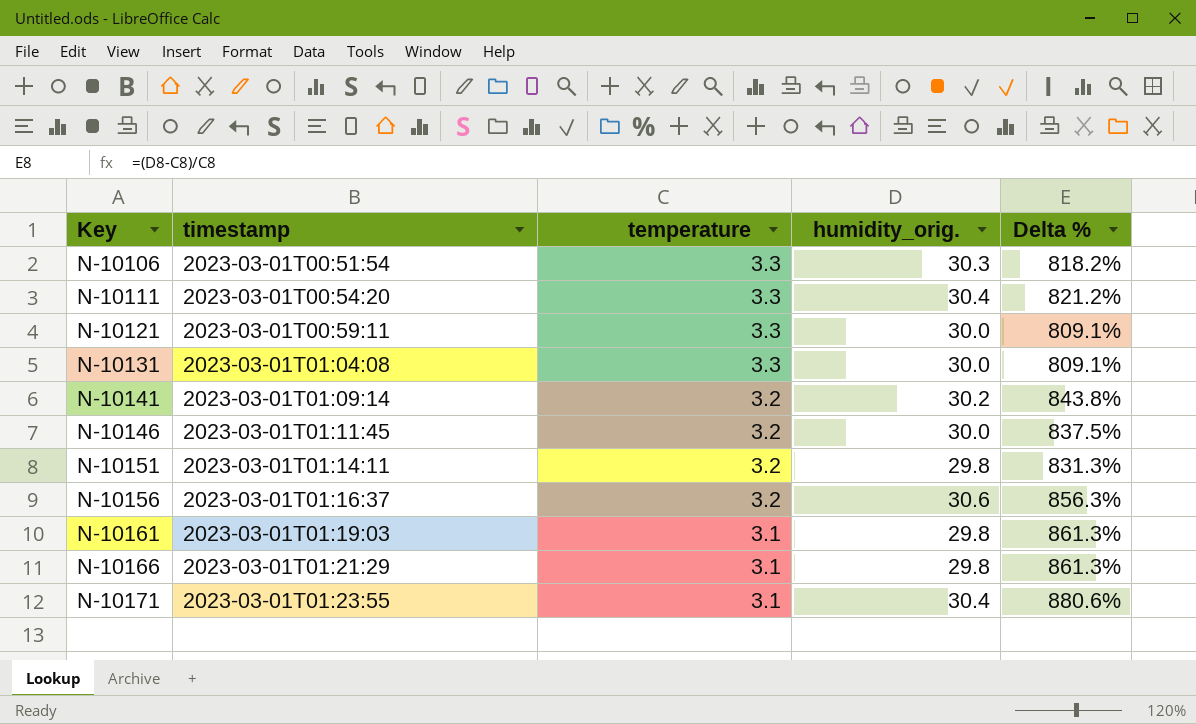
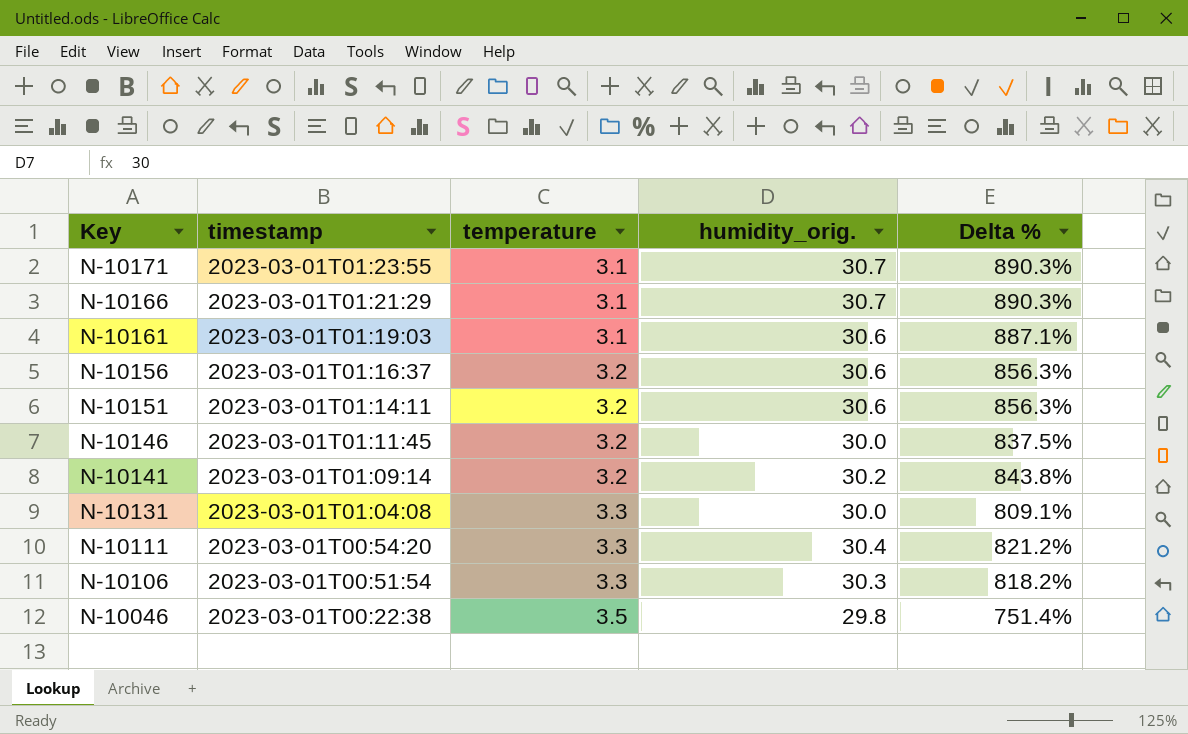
row order: Key ascending -> Key descending
row N-10121: 2023-03-01T00:59:11 | 3.3 | 30.0 | 809.1% -> none
N-10171 | humidity_orig.: 30.4 -> 30.7
N-10171 | Delta %: 880.6% -> 890.3%
N-10166 | humidity_orig.: 29.8 -> 30.7
N-10166 | Delta %: 861.3% -> 890.3%
N-10161 | humidity_orig.: 29.8 -> 30.6
N-10161 | Delta %: 861.3% -> 887.1%
N-10151 | humidity_orig.: 29.8 -> 30.6
N-10151 | Delta %: 831.3% -> 856.3%
row N-10046: none -> 2023-03-01T00:22:38 | 3.5 | 29.8 | 751.4%

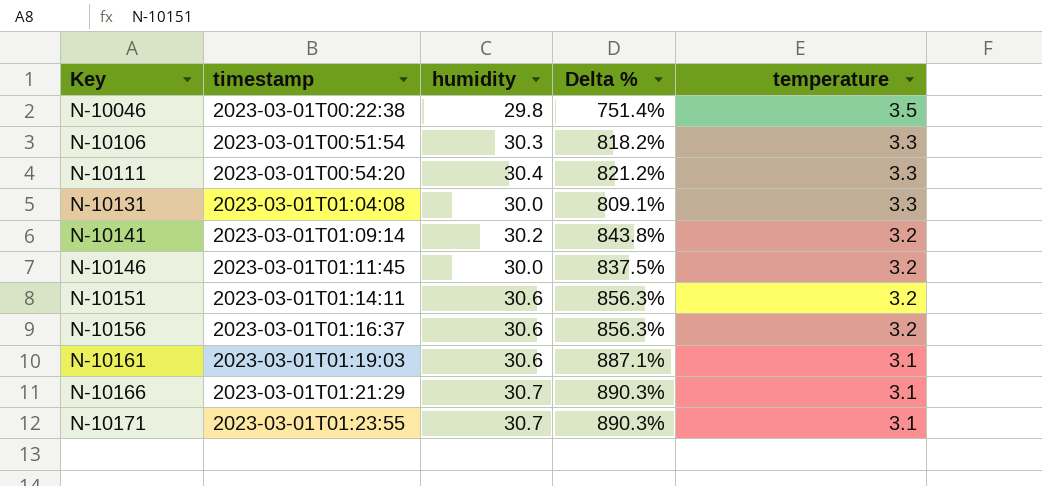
row order: Key descending -> Key ascending
column name: humidity_orig. -> humidity
column temperature | position: 3 -> 5

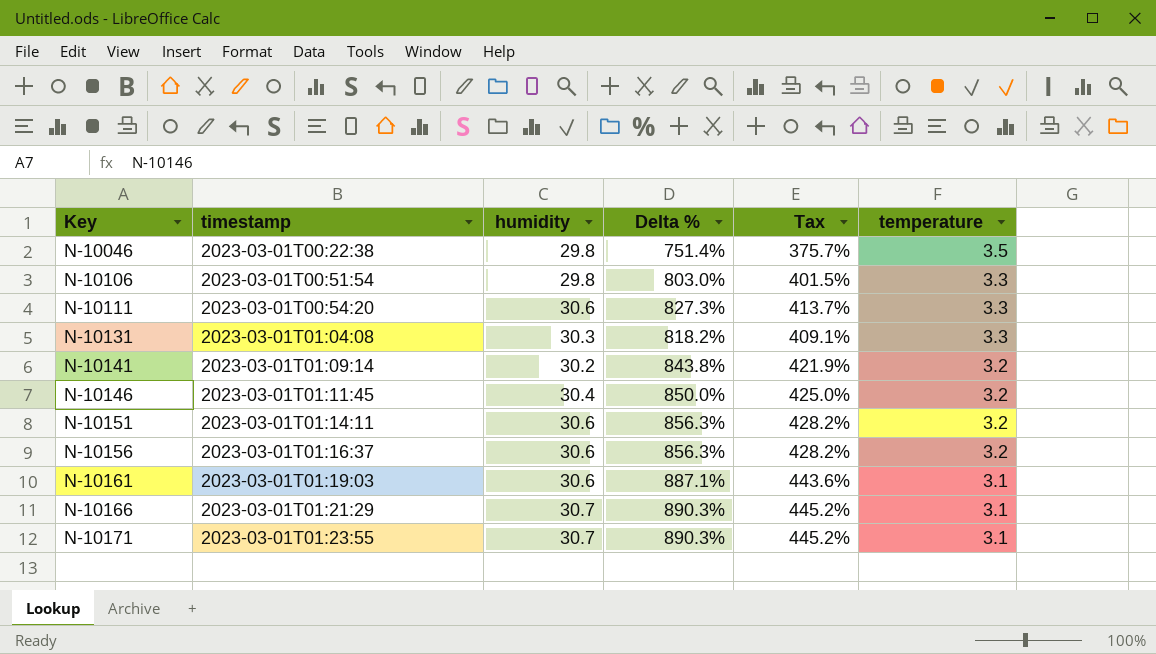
column Tax | formula: none -> [Delta %] * 0.5
N-10106 | humidity: 30.3 -> 29.8
N-10106 | Delta %: 818.2% -> 803.0%
N-10111 | humidity: 30.4 -> 30.6
N-10111 | Delta %: 821.2% -> 827.3%
N-10131 | humidity: 30.0 -> 30.3
N-10131 | Delta %: 809.1% -> 818.2%
N-10146 | humidity: 30.0 -> 30.4
N-10146 | Delta %: 837.5% -> 850.0%

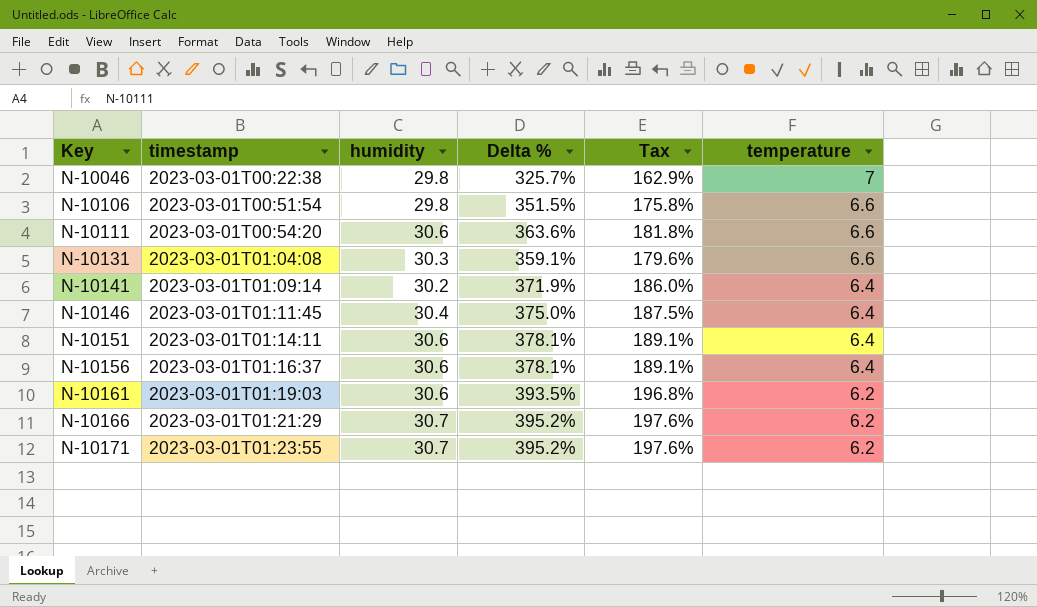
N-10046 | Delta %: 751.4% -> 325.7%
N-10046 | Tax: 375.7% -> 162.9%
N-10046 | temperature: 3.5 -> 7
N-10106 | Delta %: 803.0% -> 351.5%
N-10106 | Tax: 401.5% -> 175.8%
N-10106 | temperature: 3.3 -> 6.6
N-10111 | Delta %: 827.3% -> 363.6%
N-10111 | Tax: 413.7% -> 181.8%
N-10111 | temperature: 3.3 -> 6.6
N-10131 | Delta %: 818.2% -> 359.1%
N-10131 | Tax: 409.1% -> 179.6%
N-10131 | temperature: 3.3 -> 6.6
N-10141 | Delta %: 843.8% -> 371.9%
N-10141 | Tax: 421.9% -> 186.0%
N-10141 | temperature: 3.2 -> 6.4
N-10146 | Delta %: 850.0% -> 375.0%
N-10146 | Tax: 425.0% -> 187.5%
N-10146 | temperature: 3.2 -> 6.4
N-10151 | Delta %: 856.3% -> 378.1%
N-10151 | Tax: 428.2% -> 189.1%
N-10151 | temperature: 3.2 -> 6.4
N-10156 | Delta %: 856.3% -> 378.1%
N-10156 | Tax: 428.2% -> 189.1%
N-10156 | temperature: 3.2 -> 6.4
N-10161 | Delta %: 887.1% -> 393.5%
N-10161 | Tax: 443.6% -> 196.8%
N-10161 | temperature: 3.1 -> 6.2
N-10166 | Delta %: 890.3% -> 395.2%
N-10166 | Tax: 445.2% -> 197.6%
N-10166 | temperature: 3.1 -> 6.2
N-10171 | Delta %: 890.3% -> 395.2%
N-10171 | Tax: 445.2% -> 197.6%
N-10171 | temperature: 3.1 -> 6.2

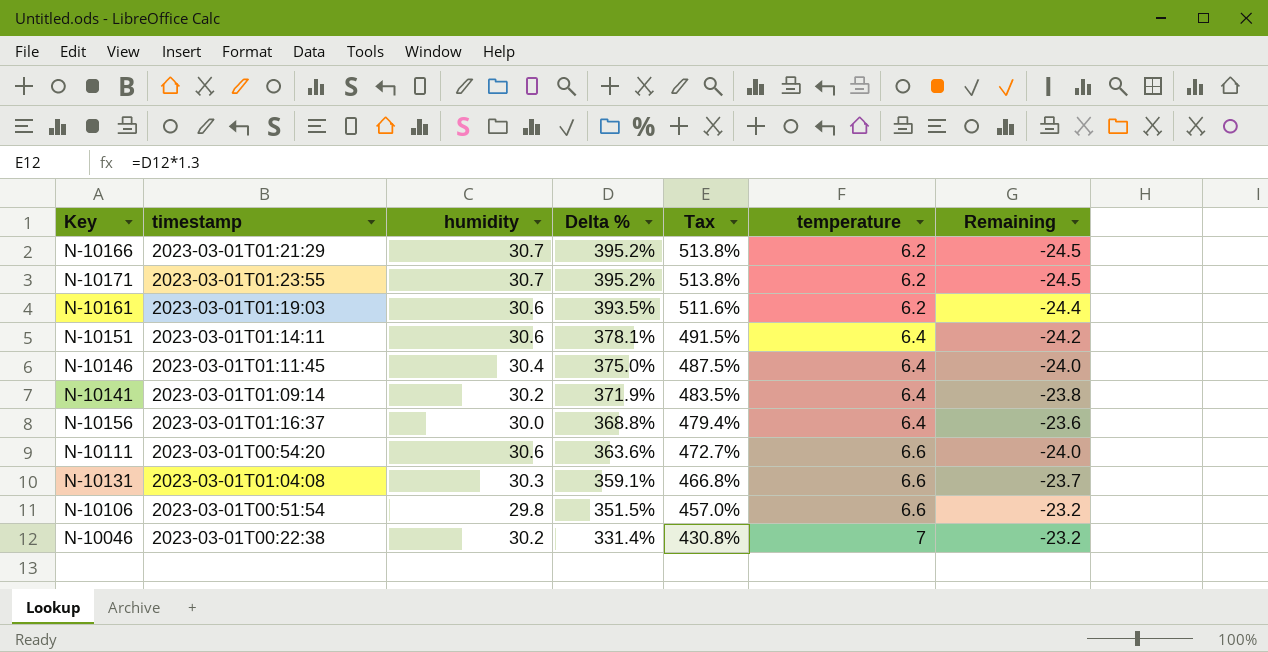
row order: Key ascending -> Delta % descending
column Tax | formula: [Delta %] * 0.5 -> [Delta %] * 1.3
column Remaining | formula: none -> [temperature] - [humidity]
N-10156 | humidity: 30.6 -> 30.0
N-10156 | Delta %: 378.1% -> 368.8%
N-10046 | humidity: 29.8 -> 30.2
N-10046 | Delta %: 325.7% -> 331.4%

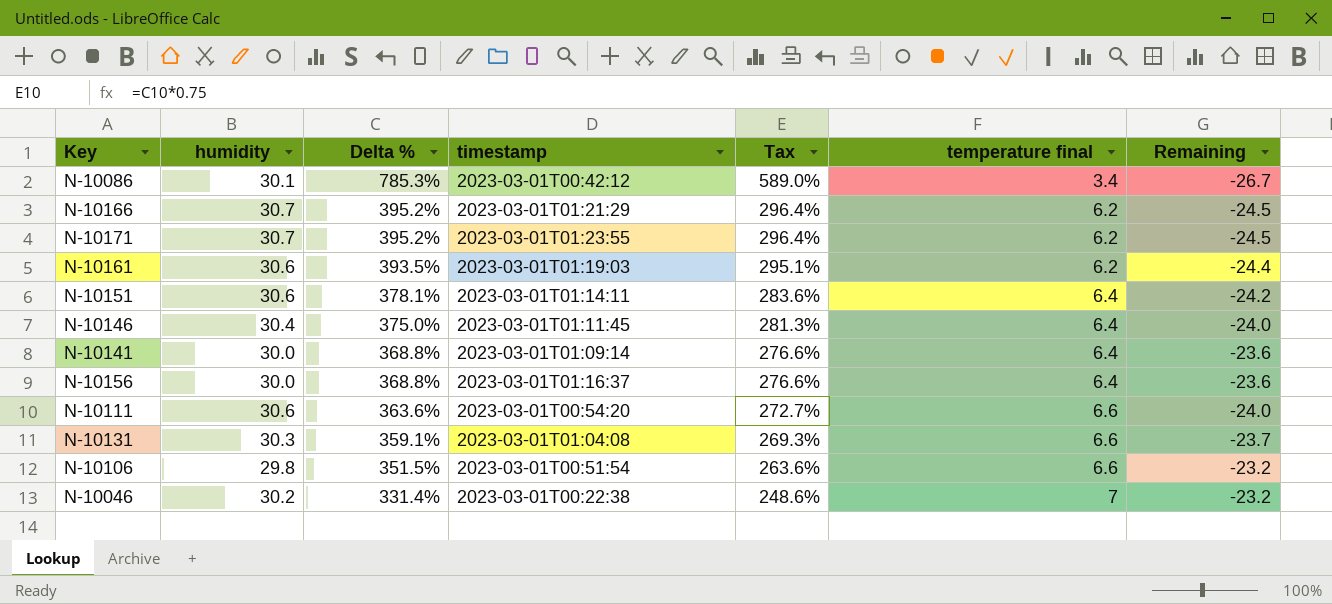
column timestamp | position: 2 -> 4
column Tax | formula: [Delta %] * 1.3 -> [Delta %] * 0.75
column name: temperature -> temperature final
row N-10086: none -> 30.1 | 785.3% | 2023-03-01T00:42:12 | 589.0% | 3.4 | -26.7
N-10141 | humidity: 30.2 -> 30.0
N-10141 | Delta %: 371.9% -> 368.8%
N-10141 | Remaining: -23.8 -> -23.6

